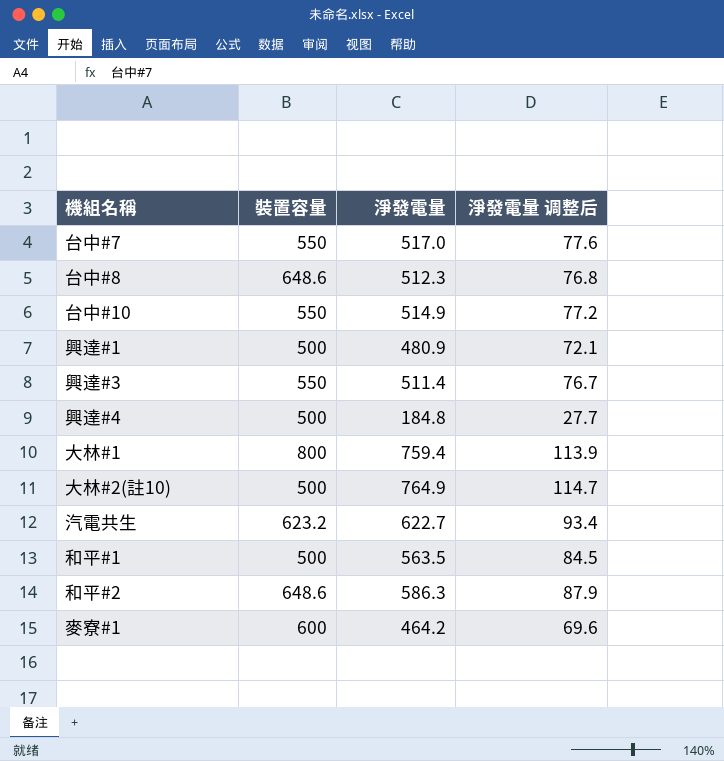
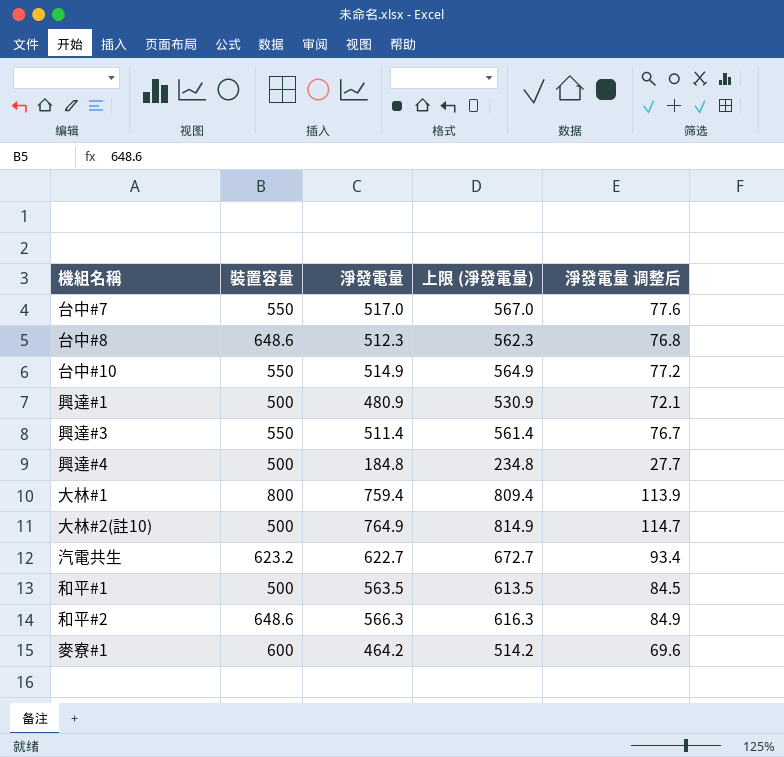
column 上限 (淨發電量) | formula: none -> [淨發電量] + 50
和平#2 | 淨發電量: 586.3 -> 566.3
和平#2 | 淨發電量 调整后: 87.9 -> 84.9

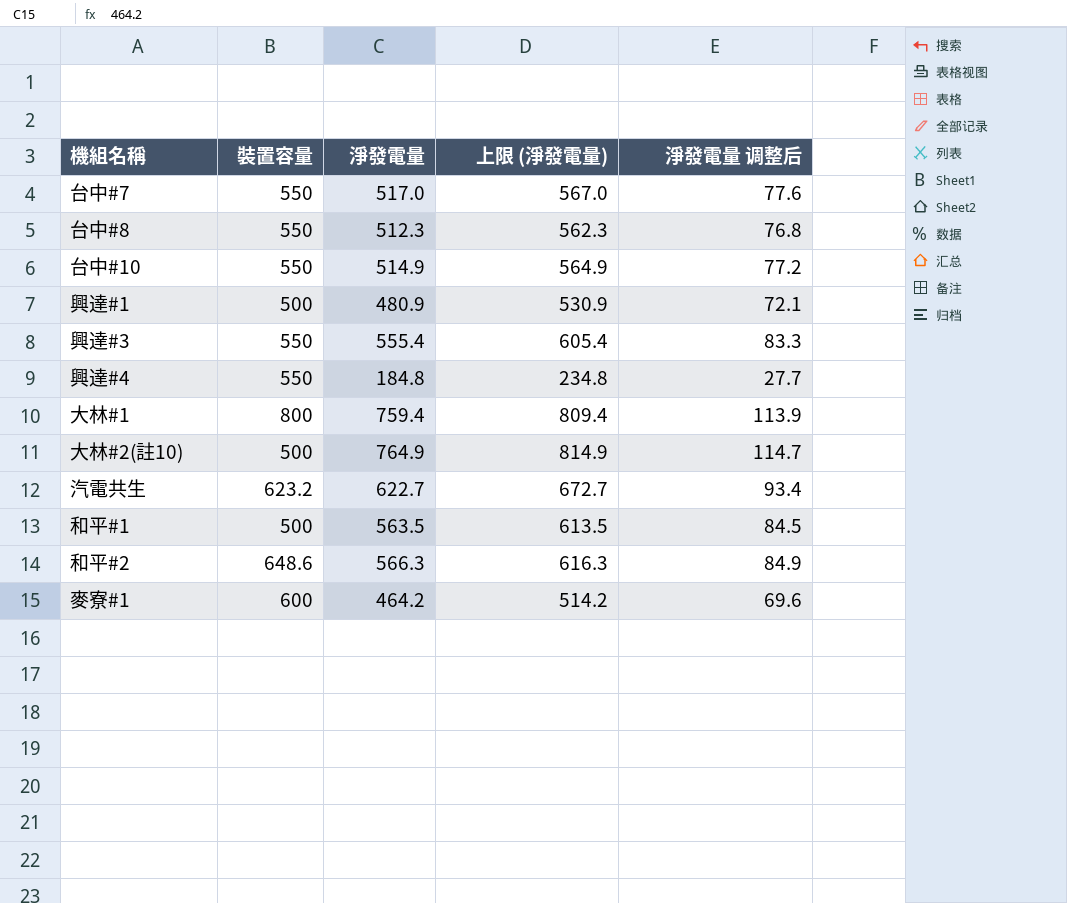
台中#8 | 裝置容量: 648.6 -> 550
興達#3 | 淨發電量: 511.4 -> 555.4
興達#3 | 上限 (淨發電量): 561.4 -> 605.4
興達#3 | 淨發電量 调整后: 76.7 -> 83.3
興達#4 | 裝置容量: 500 -> 550

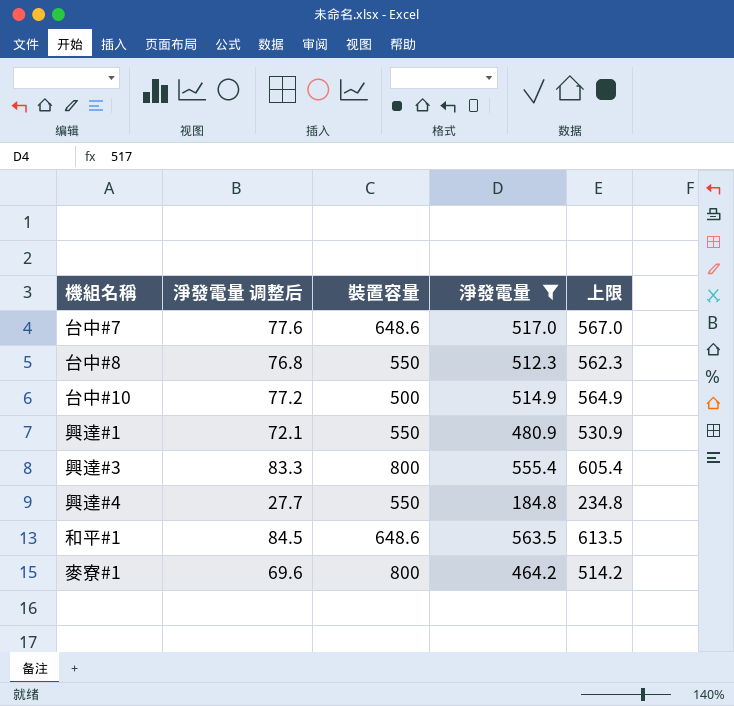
filter: none -> 淨發電量 <= 563.5
column 淨發電量 调整后 | position: 5 -> 2
column name: 上限 (淨發電量) -> 上限
台中#7 | 裝置容量: 550 -> 648.6
台中#10 | 裝置容量: 550 -> 500
興達#1 | 裝置容量: 500 -> 550
興達#3 | 裝置容量: 550 -> 800
和平#1 | 裝置容量: 500 -> 648.6
麥寮#1 | 裝置容量: 600 -> 800

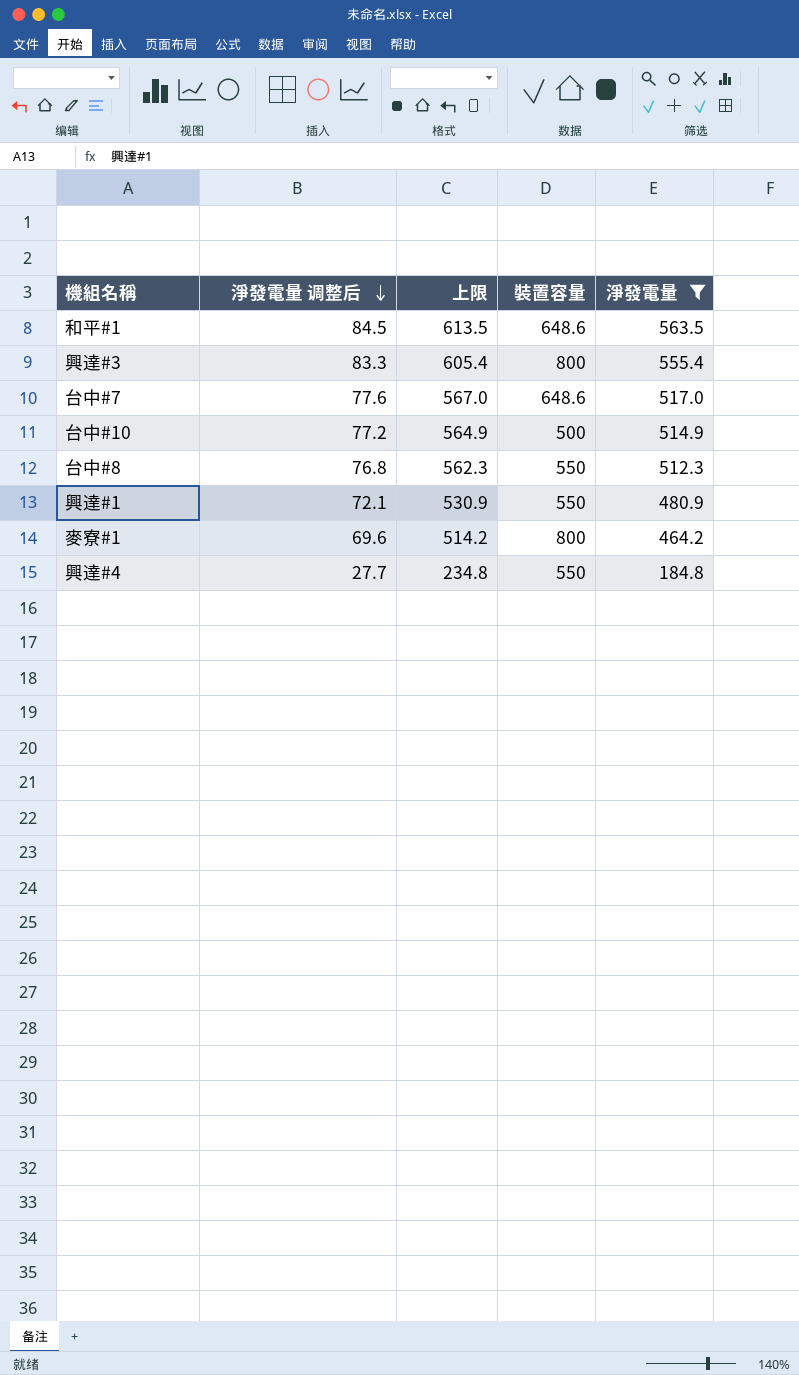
row order: none -> 淨發電量 调整后 descending
column 上限 | position: 5 -> 3

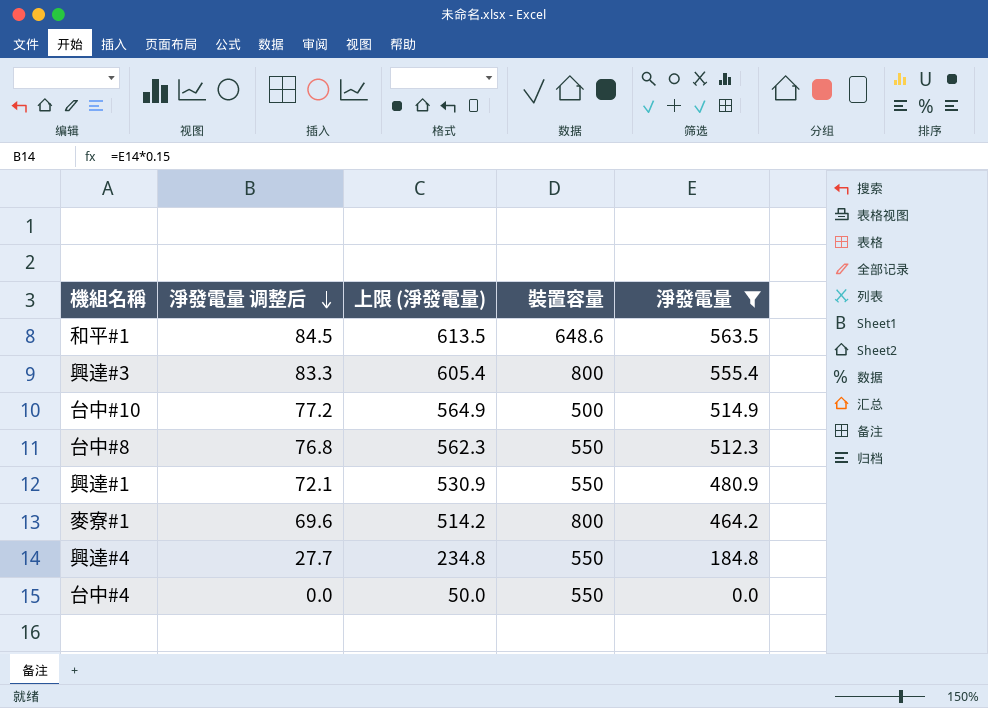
column name: 上限 -> 上限 (淨發電量)
row 台中#7: 77.6 | 567.0 | 648.6 | 517.0 -> none
row 台中#4: none -> 0.0 | 50.0 | 550 | 0.0

